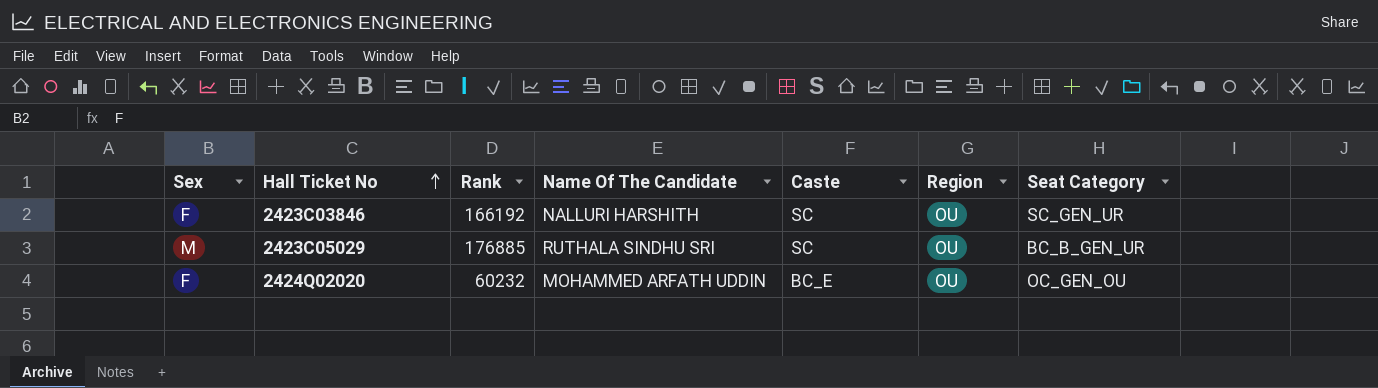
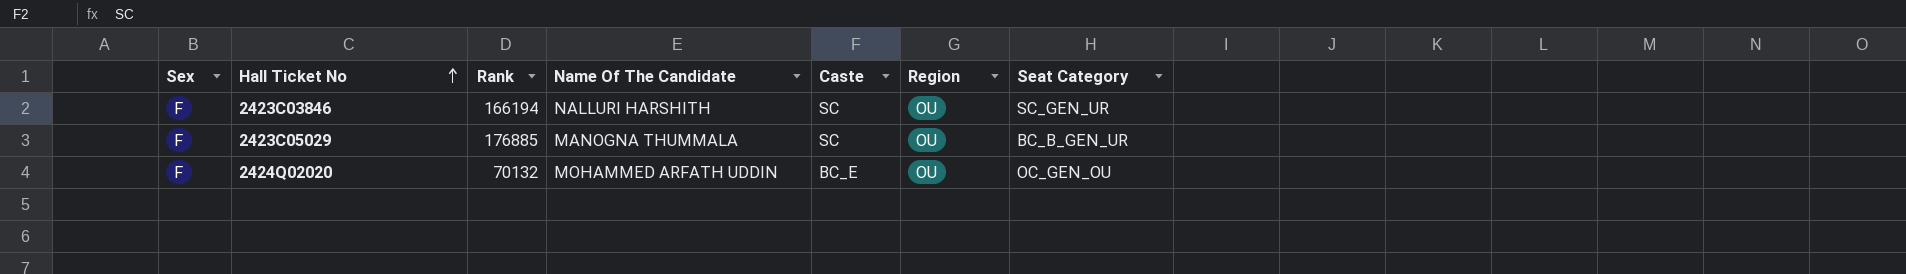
2423C03846 | Rank: 166192 -> 166194
2423C05029 | Sex: M -> F
2423C05029 | Name Of The Candidate: RUTHALA SINDHU SRI -> MANOGNA THUMMALA
2424Q02020 | Rank: 60232 -> 70132

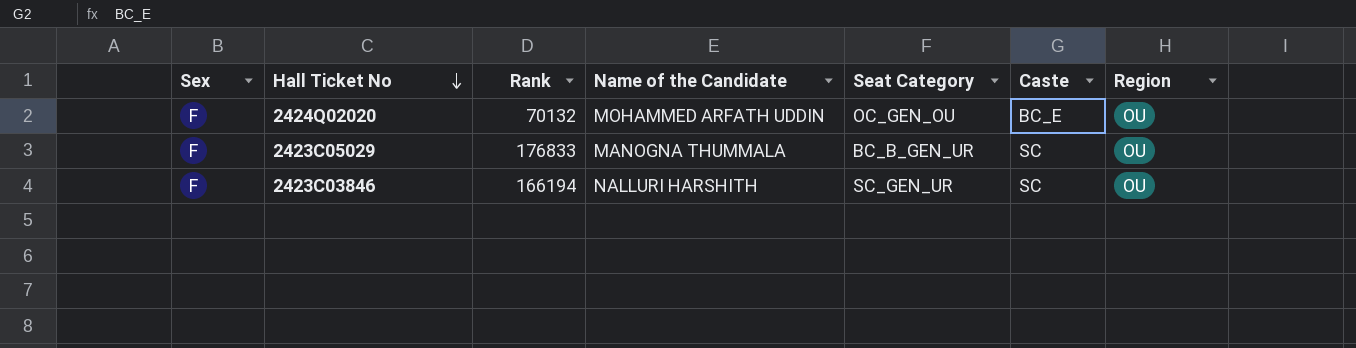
row order: Hall Ticket No ascending -> Hall Ticket No descending
column name: Name Of The Candidate -> Name of the Candidate
column Seat Category | position: 7 -> 5
2423C05029 | Rank: 176885 -> 176833

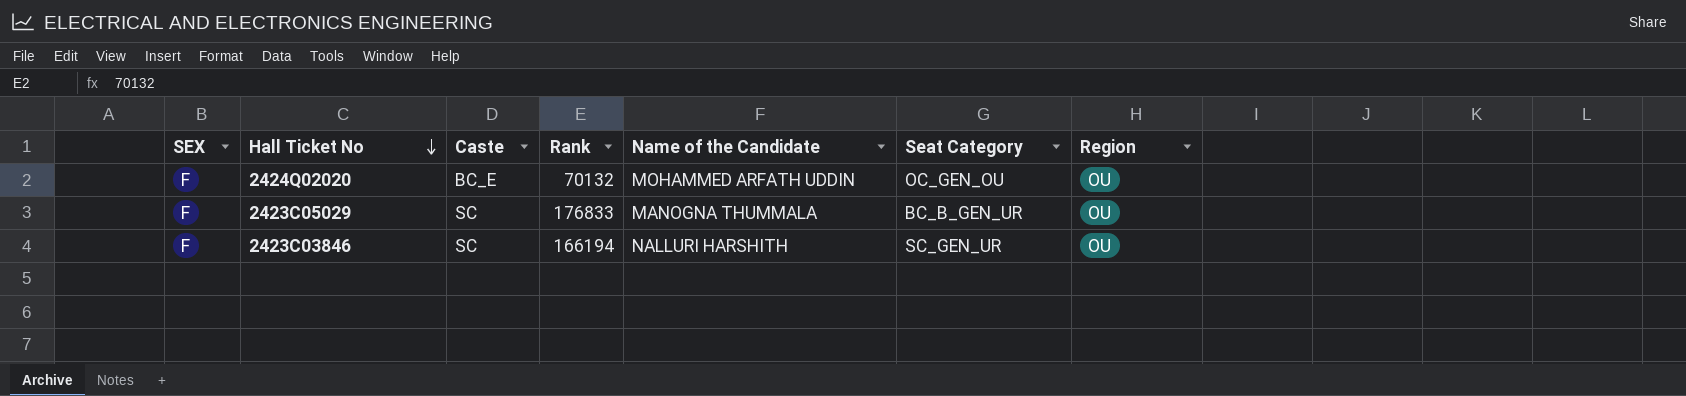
column name: Sex -> SEX
column Caste | position: 6 -> 3

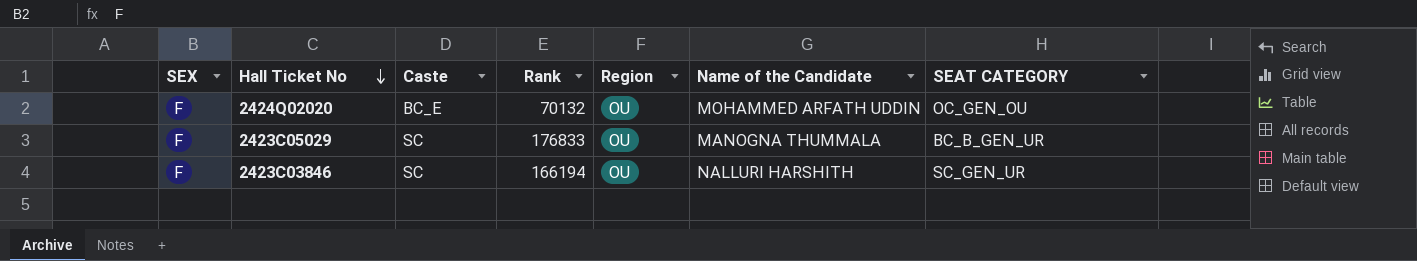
column Region | position: 7 -> 5
column name: Seat Category -> SEAT CATEGORY

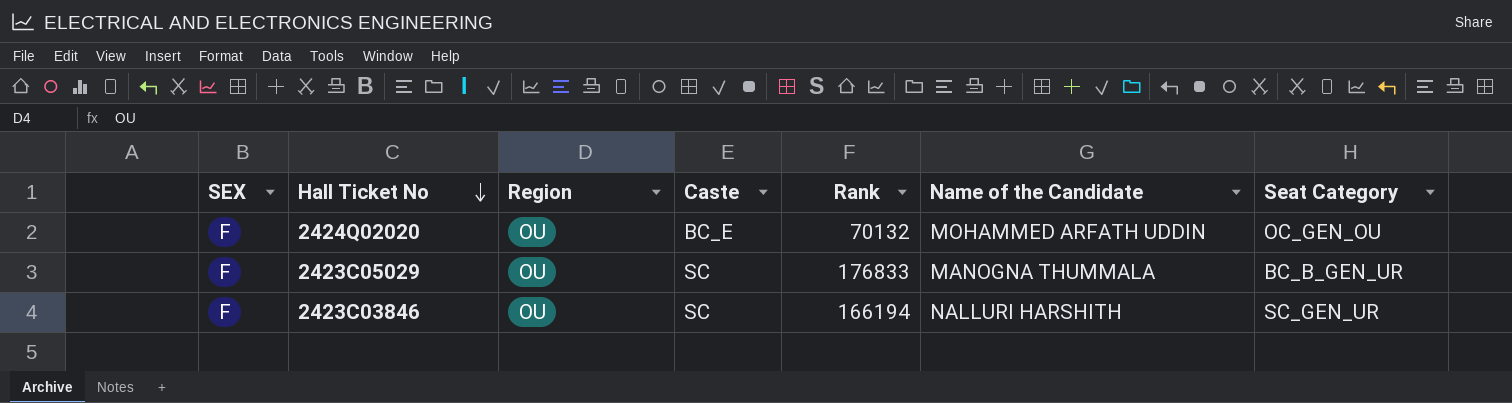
column Region | position: 5 -> 3
column name: SEAT CATEGORY -> Seat Category

